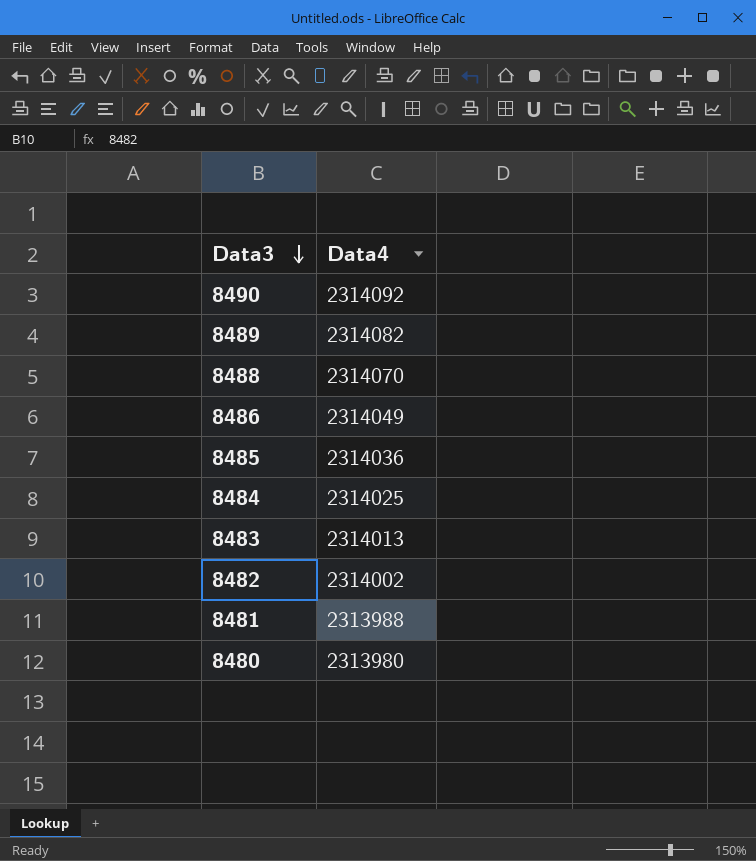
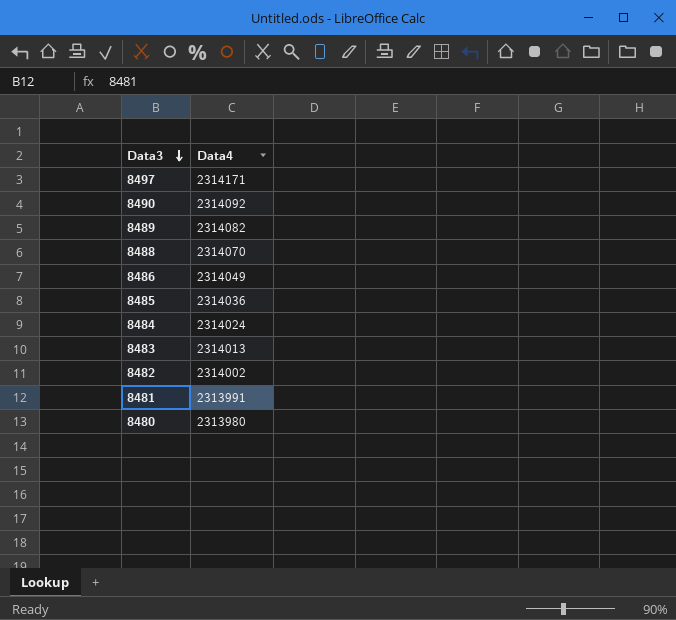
row 8497: none -> 2314171
8484 | Data4: 2314025 -> 2314024
8481 | Data4: 2313988 -> 2313991

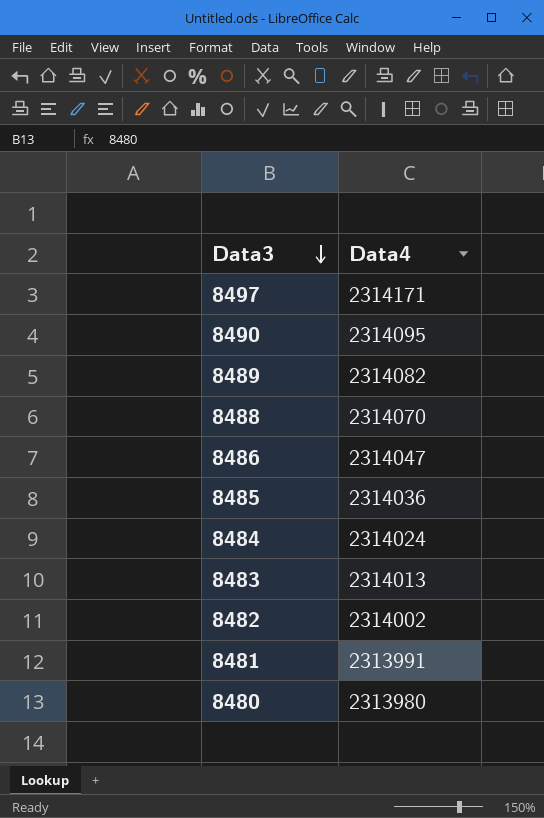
8490 | Data4: 2314092 -> 2314095
8486 | Data4: 2314049 -> 2314047

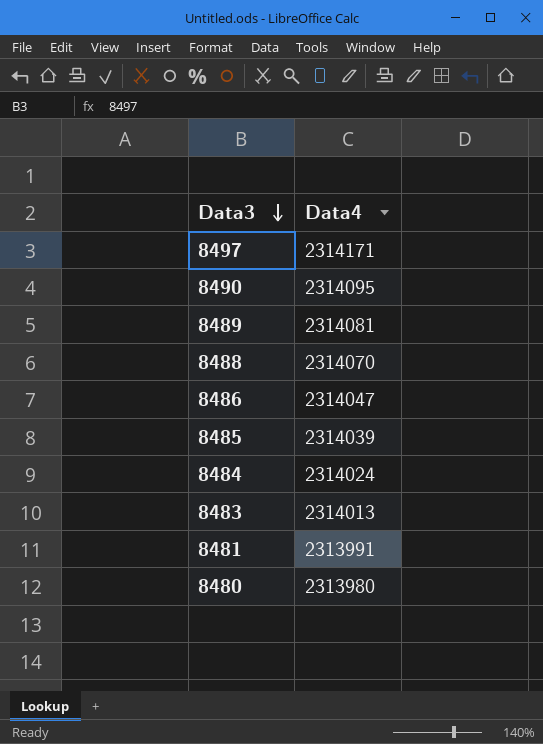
row 8482: 2314002 -> none
8489 | Data4: 2314082 -> 2314081
8485 | Data4: 2314036 -> 2314039

